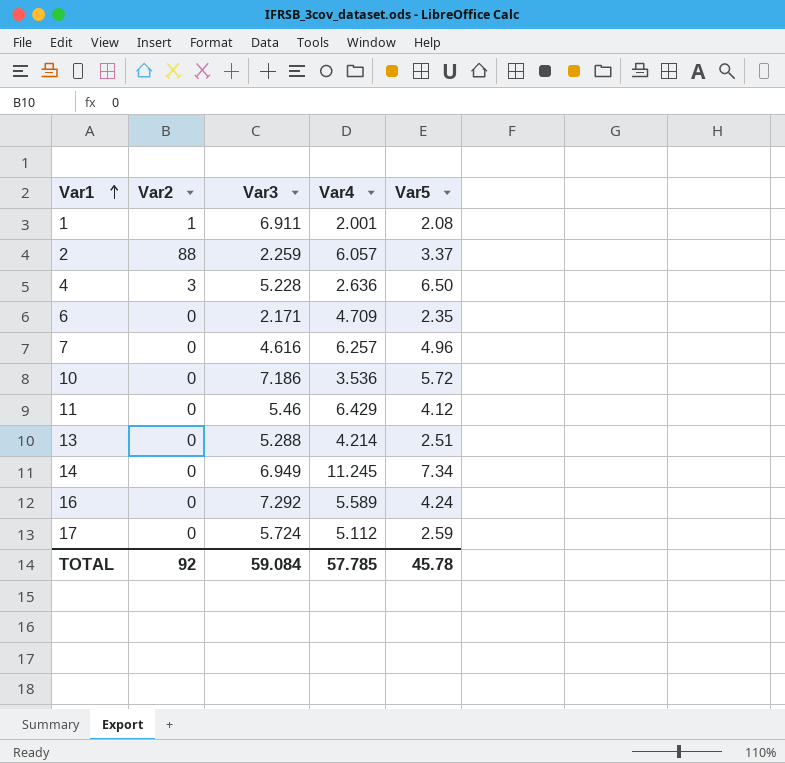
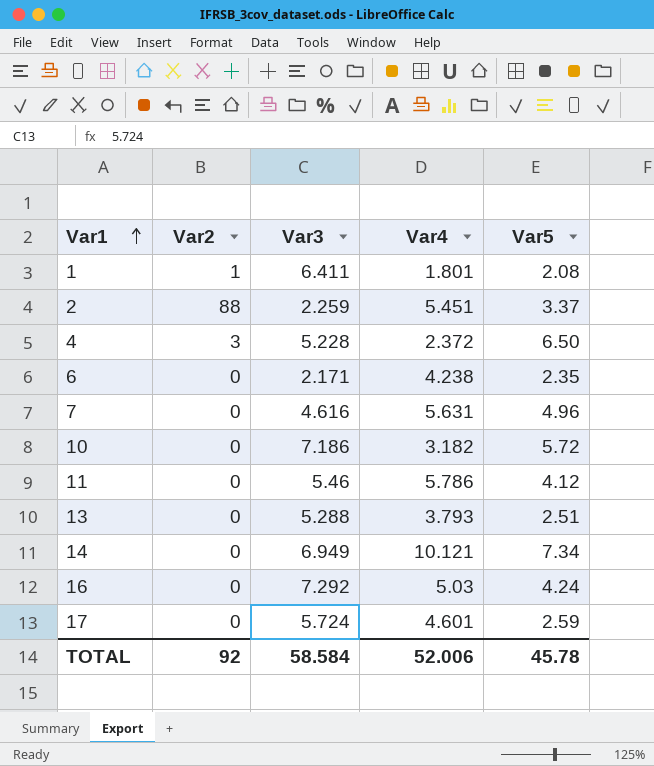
1 | Var3: 6.911 -> 6.411
1 | Var4: 2.001 -> 1.801
2 | Var4: 6.057 -> 5.451
4 | Var4: 2.636 -> 2.372
6 | Var4: 4.709 -> 4.238
7 | Var4: 6.257 -> 5.631
10 | Var4: 3.536 -> 3.182
11 | Var4: 6.429 -> 5.786
13 | Var4: 4.214 -> 3.793
14 | Var4: 11.245 -> 10.121
16 | Var4: 5.589 -> 5.03
17 | Var4: 5.112 -> 4.601
TOTAL | Var3: 59.084 -> 58.584
TOTAL | Var4: 57.785 -> 52.006

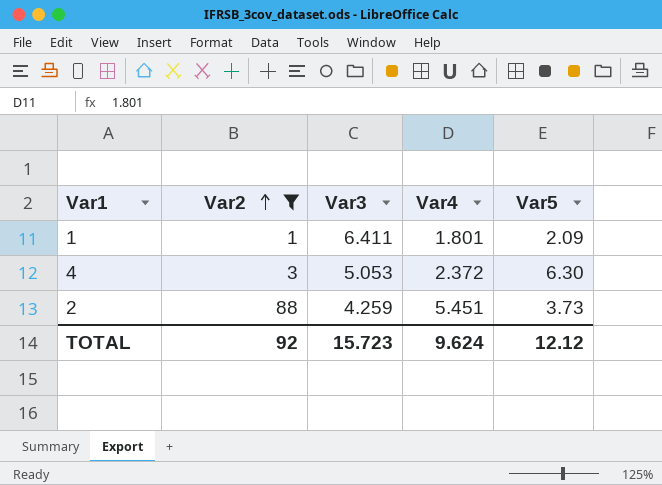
filter: none -> Var2 != 0
row order: Var1 ascending -> Var2 ascending
1 | Var5: 2.08 -> 2.09
4 | Var3: 5.228 -> 5.053
4 | Var5: 6.50 -> 6.30
2 | Var3: 2.259 -> 4.259
2 | Var5: 3.37 -> 3.73
TOTAL | Var3: 58.584 -> 15.723
TOTAL | Var4: 52.006 -> 9.624
TOTAL | Var5: 45.78 -> 12.12

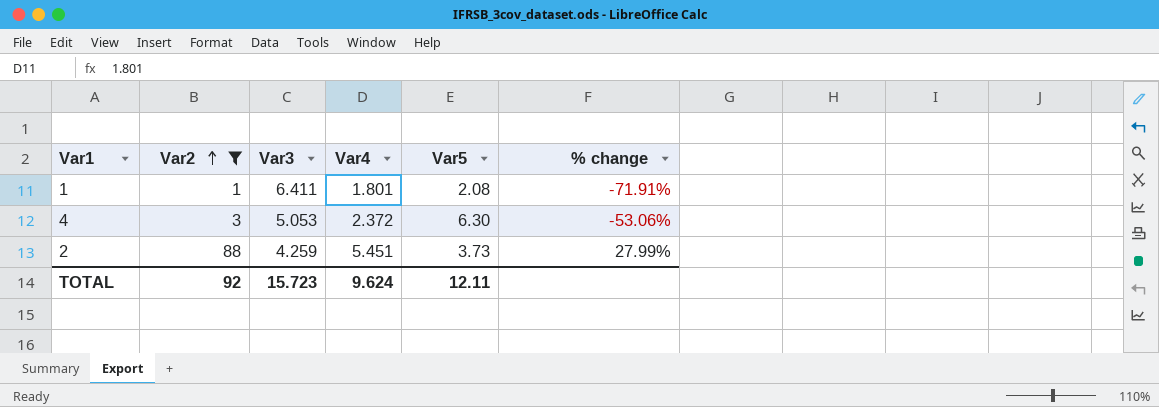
column % change | formula: none -> ([Var4] - [Var3]) / [Var3]
1 | Var5: 2.09 -> 2.08
TOTAL | Var5: 12.12 -> 12.11

